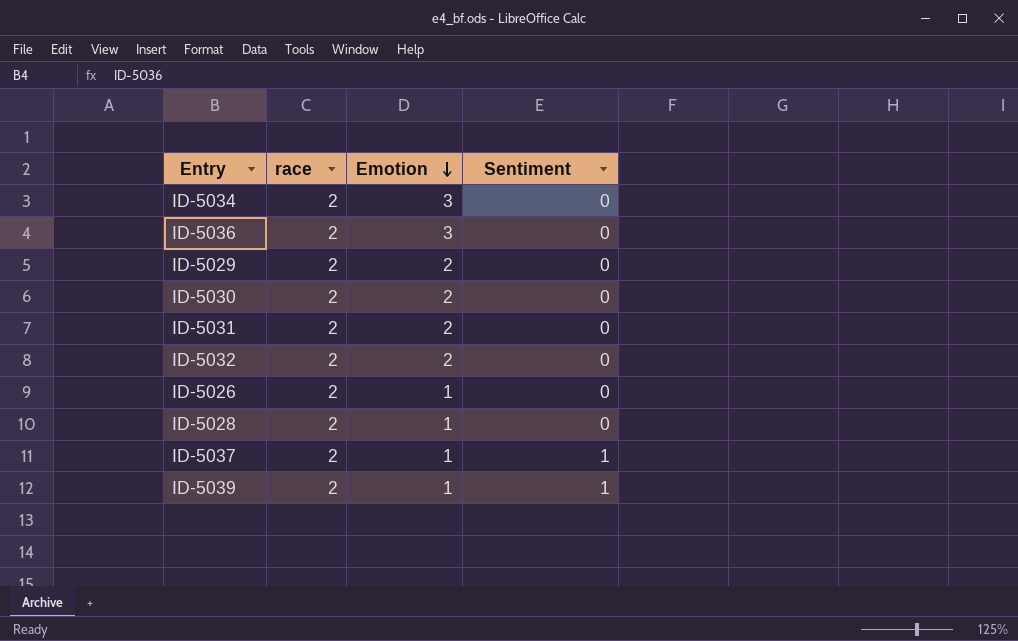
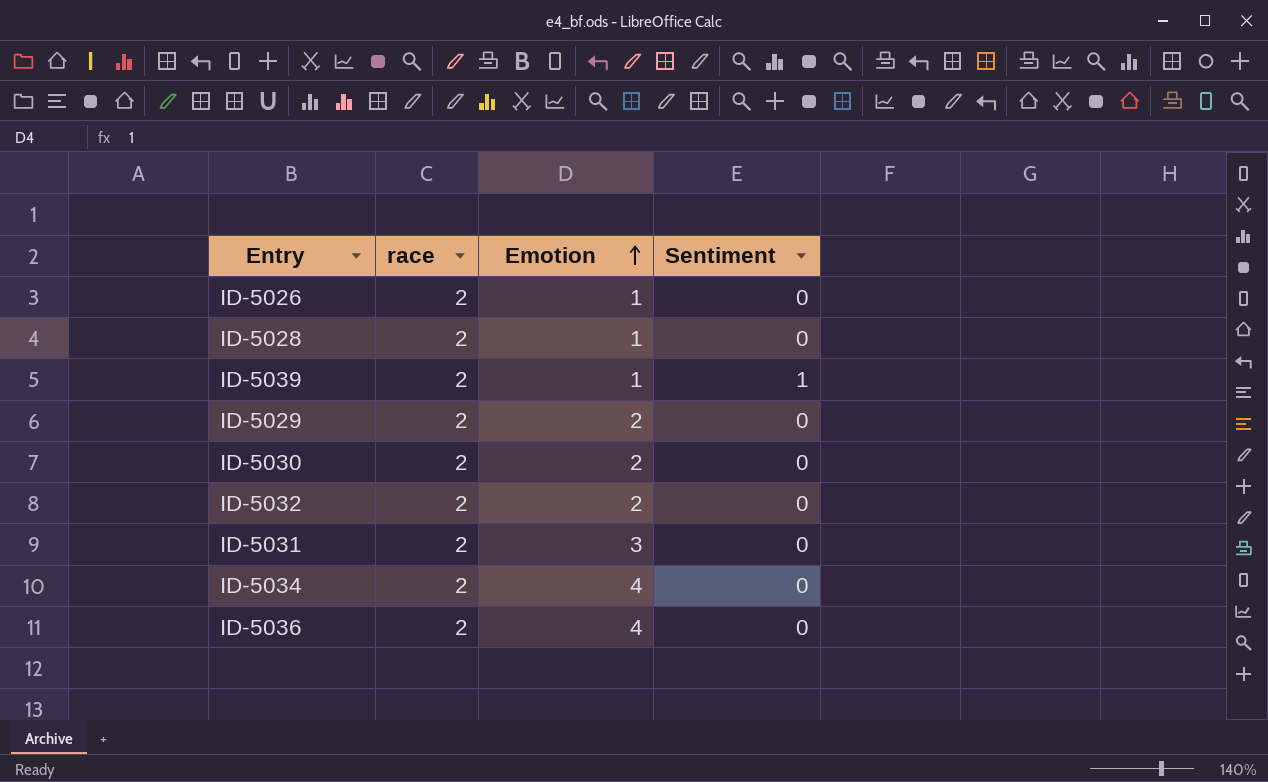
row order: Emotion descending -> Emotion ascending
row ID-5037: 2 | 1 | 1 -> none
ID-5031 | Emotion: 2 -> 3
ID-5034 | Emotion: 3 -> 4
ID-5036 | Emotion: 3 -> 4

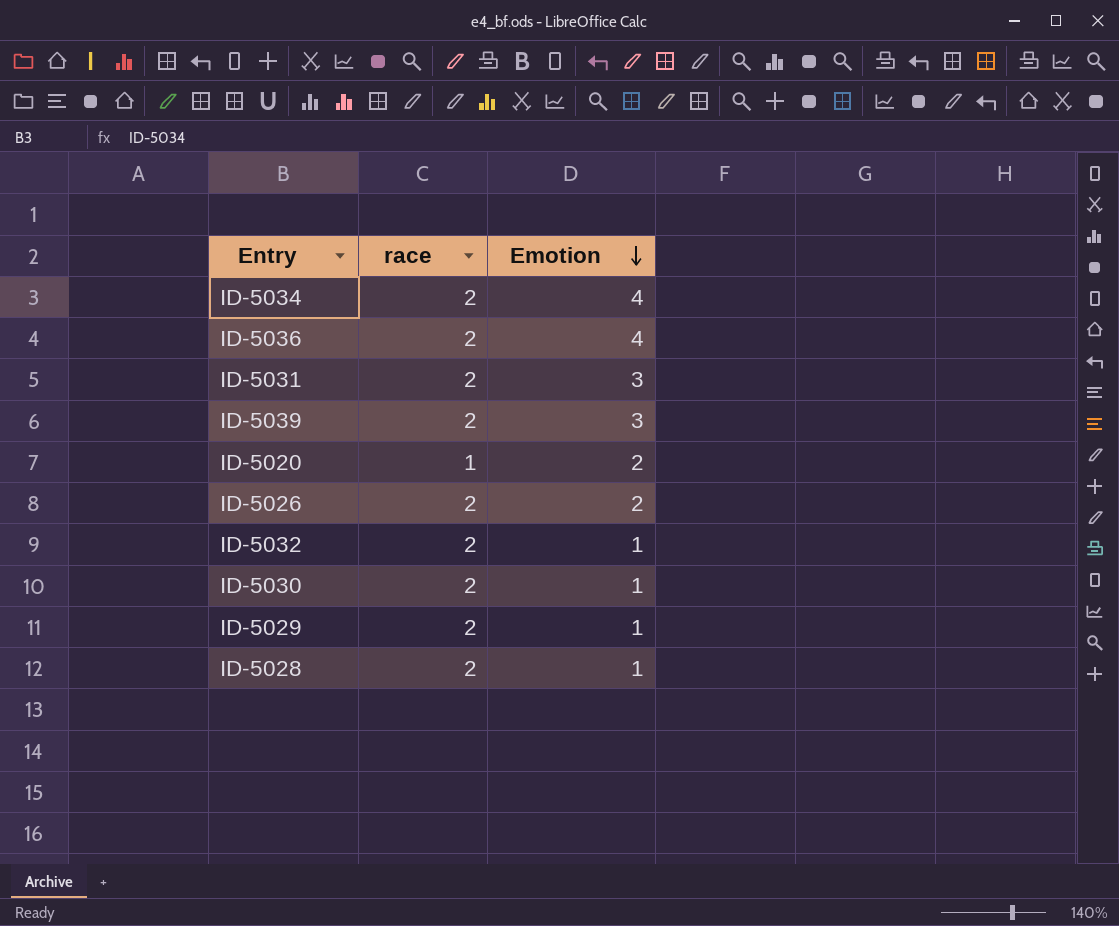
row order: Emotion ascending -> Emotion descending
column Sentiment | position: 4 -> none
ID-5039 | Emotion: 1 -> 3
row ID-5020: none -> 1 | 2
ID-5026 | Emotion: 1 -> 2
ID-5032 | Emotion: 2 -> 1
ID-5030 | Emotion: 2 -> 1
ID-5029 | Emotion: 2 -> 1

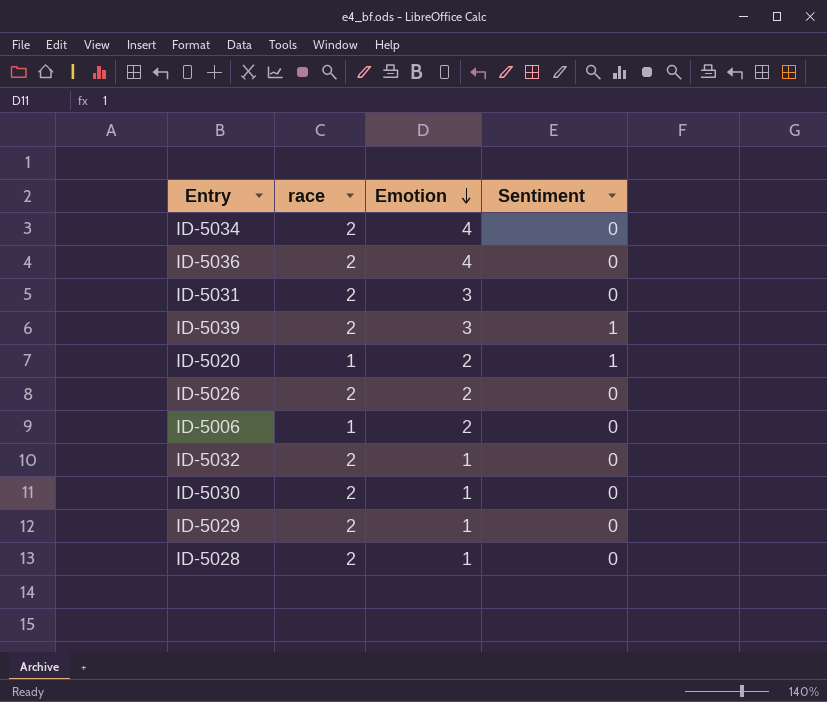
column Sentiment | position: none -> 4
row ID-5006: none -> 1 | 2 | 0

